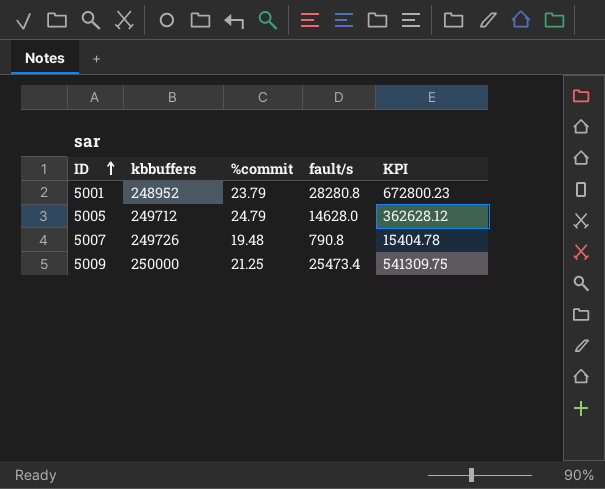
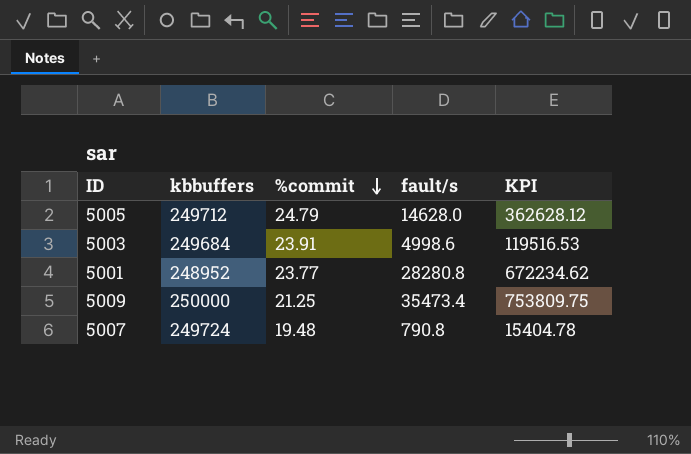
row order: ID ascending -> %commit descending
row 5003: none -> 249684 | 23.91 | 4998.6 | 119516.53
5001 | %commit: 23.79 -> 23.77
5001 | KPI: 672800.23 -> 672234.62
5009 | fault/s: 25473.4 -> 35473.4
5009 | KPI: 541309.75 -> 753809.75
5007 | kbbuffers: 249726 -> 249724

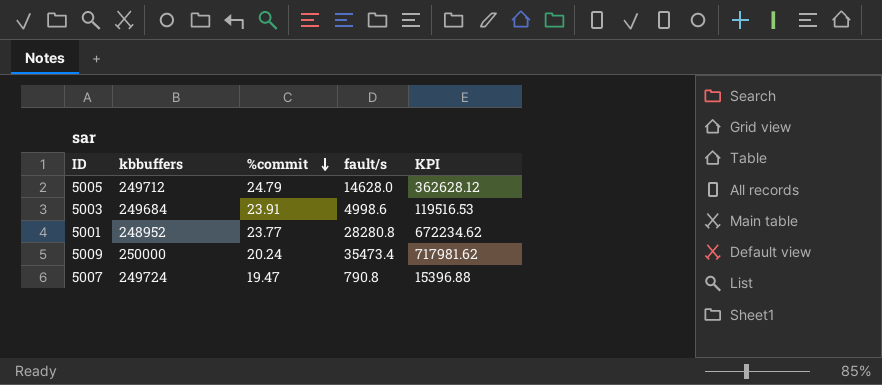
5009 | %commit: 21.25 -> 20.24
5009 | KPI: 753809.75 -> 717981.62
5007 | %commit: 19.48 -> 19.47
5007 | KPI: 15404.78 -> 15396.88

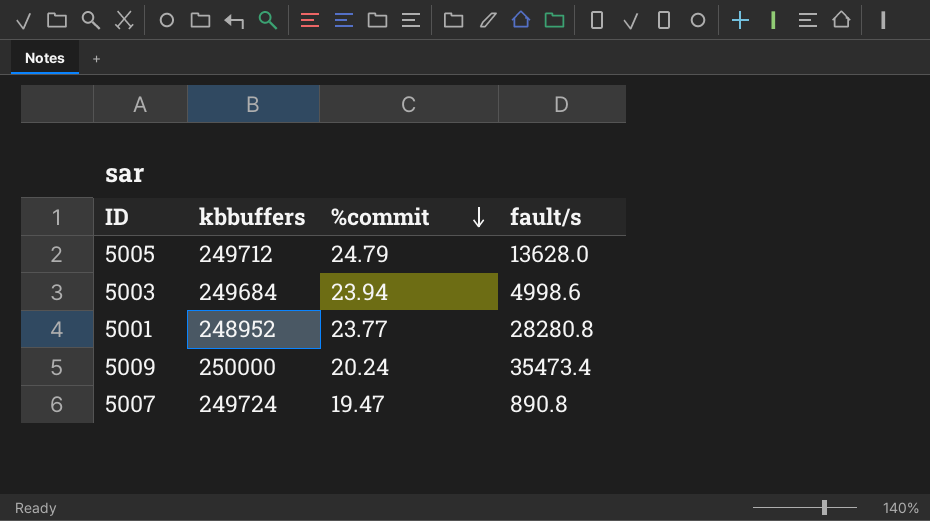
column KPI | formula: [%commit] * [fault/s] -> none
5005 | fault/s: 14628.0 -> 13628.0
5003 | %commit: 23.91 -> 23.94
5007 | fault/s: 790.8 -> 890.8

